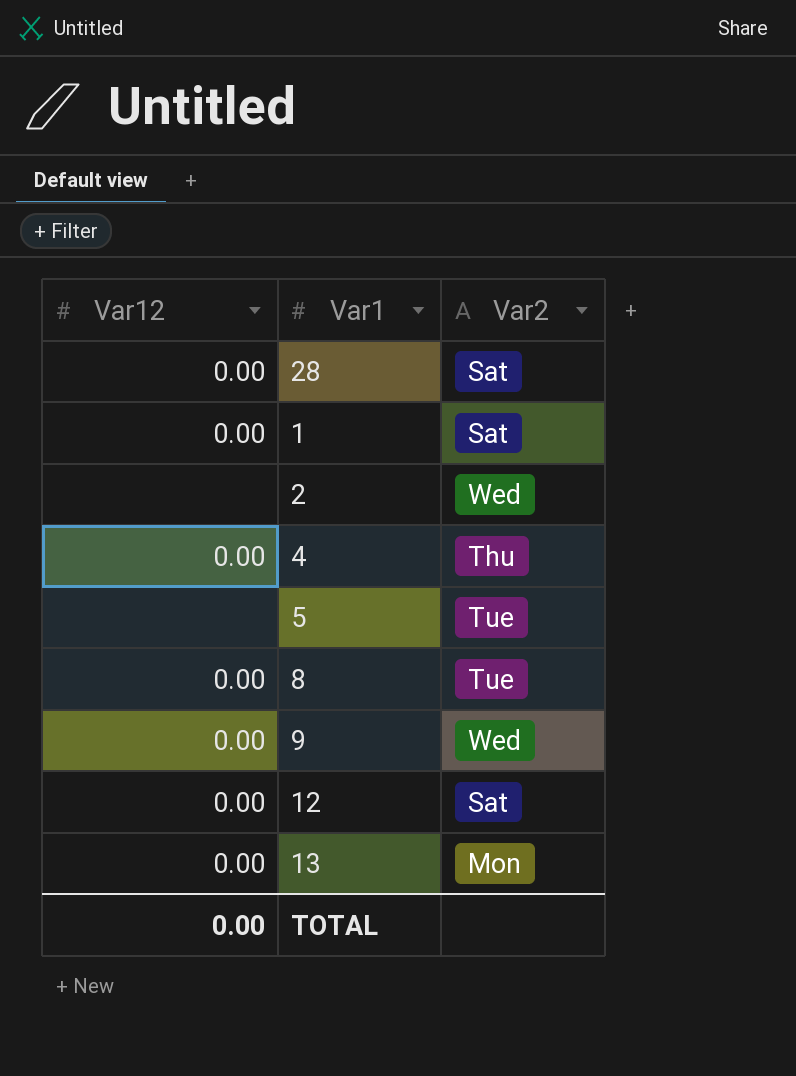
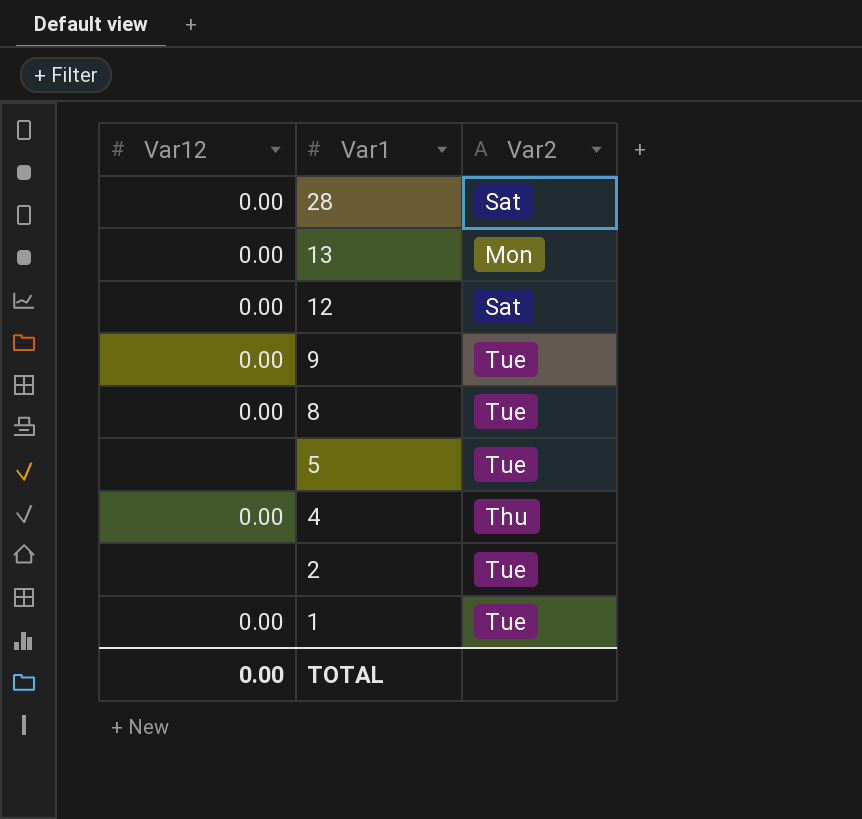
row order: none -> Var1 descending
9 | Var2: Wed -> Tue
2 | Var2: Wed -> Tue
1 | Var2: Sat -> Tue

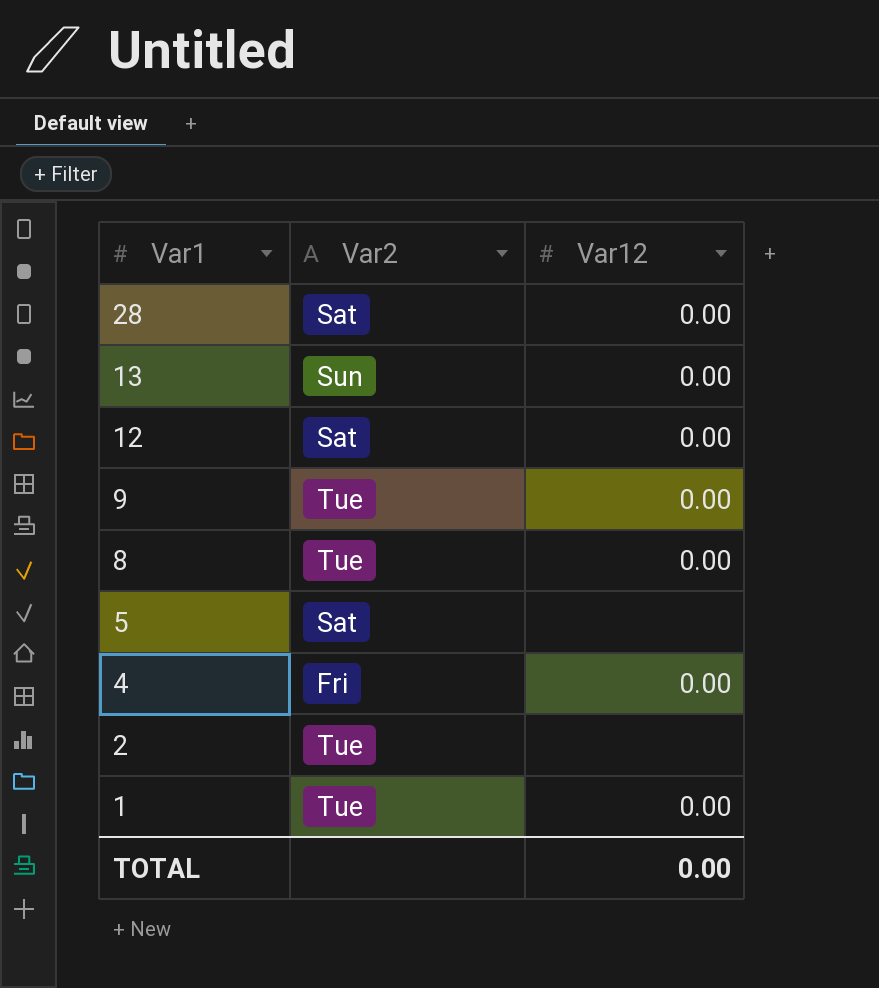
column Var12 | position: 1 -> 3
13 | Var2: Mon -> Sun
5 | Var2: Tue -> Sat
4 | Var2: Thu -> Fri

